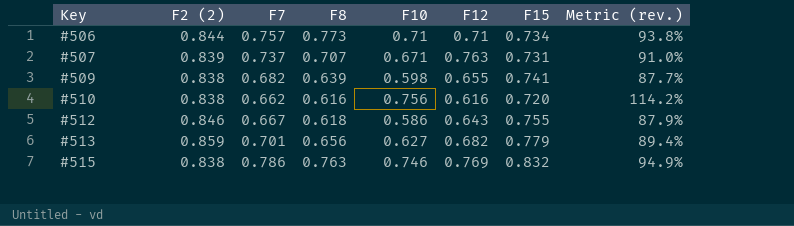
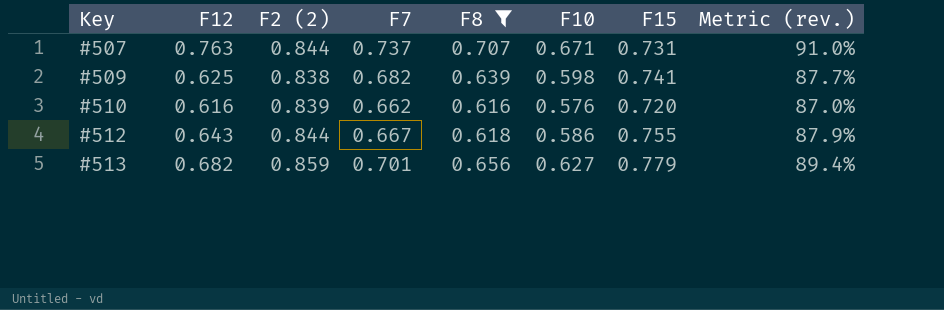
filter: none -> F8 <= 0.707
column F12 | position: 6 -> 2
#507 | F2 (2): 0.839 -> 0.844
#509 | F12: 0.655 -> 0.625
#510 | F2 (2): 0.838 -> 0.839
#510 | F10: 0.756 -> 0.576
#510 | Metric (rev.): 114.2% -> 87.0%
#512 | F2 (2): 0.846 -> 0.844

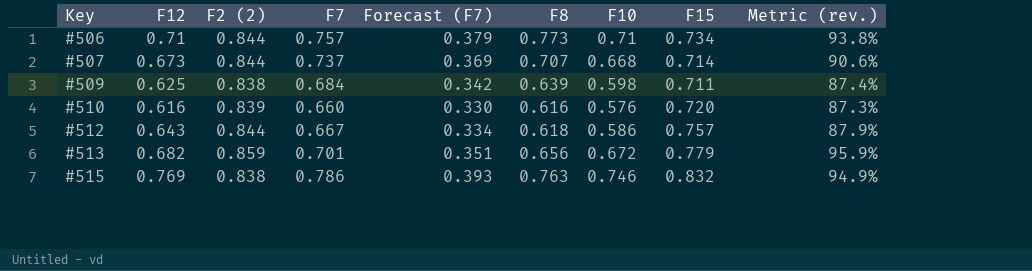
filter: F8 <= 0.707 -> none
column Forecast (F7) | formula: none -> [F7] * 0.5
#507 | F12: 0.763 -> 0.673
#507 | F10: 0.671 -> 0.668
#507 | F15: 0.731 -> 0.714
#507 | Metric (rev.): 91.0% -> 90.6%
#509 | F7: 0.682 -> 0.684
#509 | F15: 0.741 -> 0.711
#509 | Metric (rev.): 87.7% -> 87.4%
#510 | F7: 0.662 -> 0.660
#510 | Metric (rev.): 87.0% -> 87.3%
#512 | F15: 0.755 -> 0.757
#513 | F10: 0.627 -> 0.672
#513 | Metric (rev.): 89.4% -> 95.9%

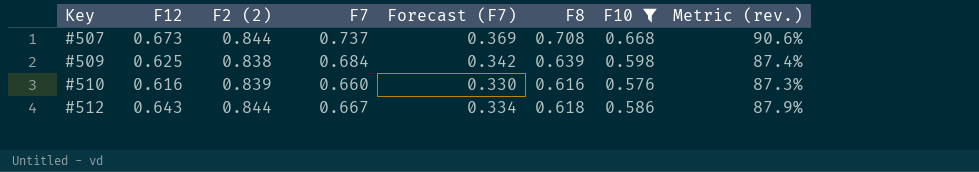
filter: none -> F10 <= 0.668
column F15 | position: 8 -> none
#507 | F8: 0.707 -> 0.708

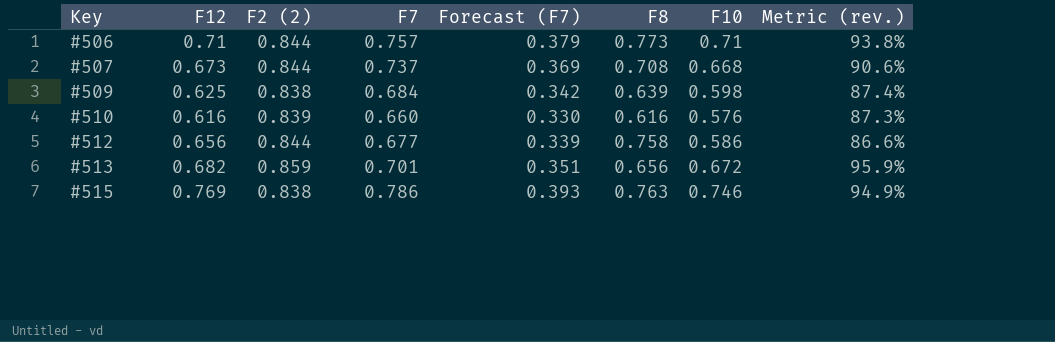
filter: F10 <= 0.668 -> none
#512 | F12: 0.643 -> 0.656
#512 | F7: 0.667 -> 0.677
#512 | Forecast (F7): 0.334 -> 0.339
#512 | F8: 0.618 -> 0.758
#512 | Metric (rev.): 87.9% -> 86.6%

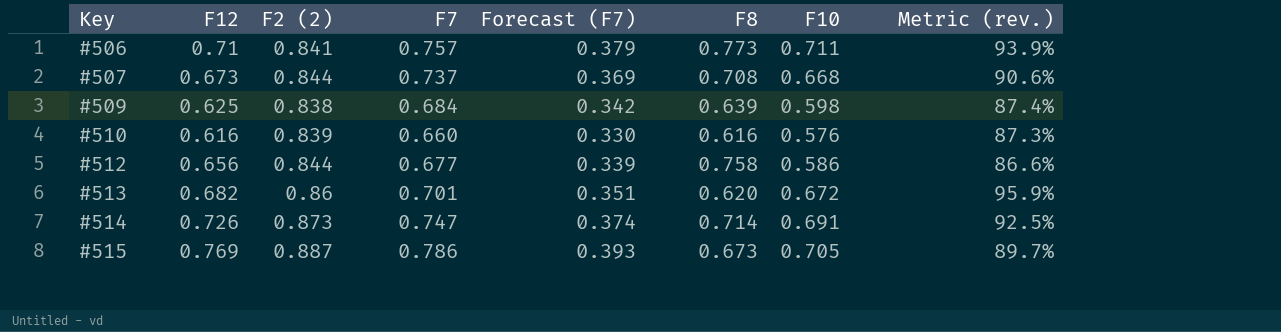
#506 | F2 (2): 0.844 -> 0.841
#506 | F10: 0.71 -> 0.711
#506 | Metric (rev.): 93.8% -> 93.9%
#513 | F2 (2): 0.859 -> 0.86
#513 | F8: 0.656 -> 0.620
row #514: none -> 0.726 | 0.873 | 0.747 | 0.374 | 0.714 | 0.691 | 92.5%
#515 | F2 (2): 0.838 -> 0.887
#515 | F8: 0.763 -> 0.673
#515 | F10: 0.746 -> 0.705
#515 | Metric (rev.): 94.9% -> 89.7%

